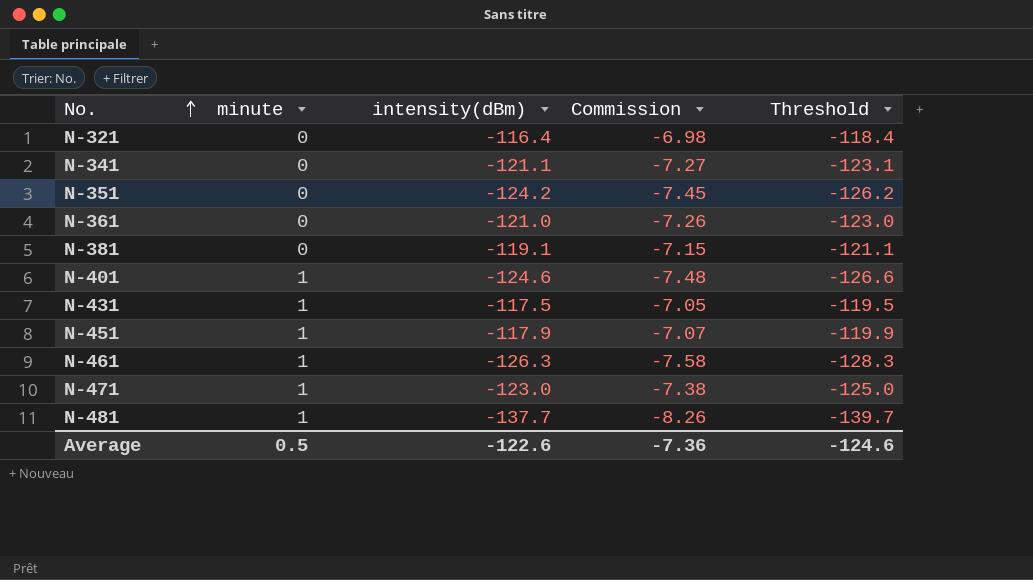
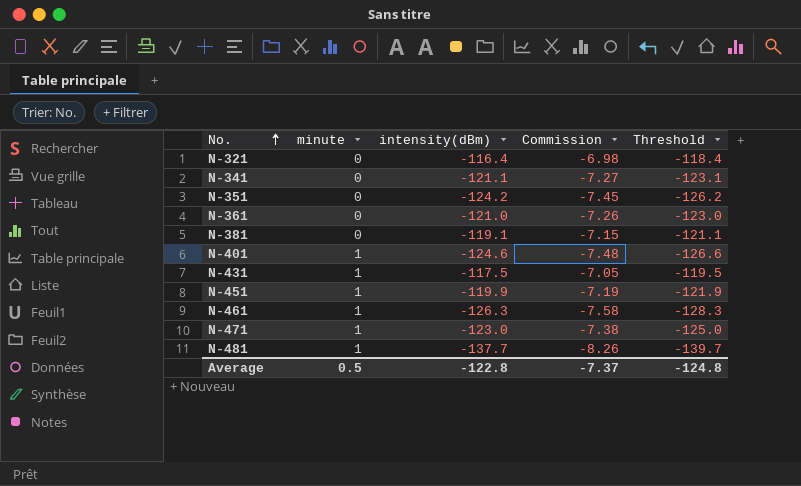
N-451 | intensity(dBm): -117.9 -> -119.9
N-451 | Commission: -7.07 -> -7.19
N-451 | Threshold: -119.9 -> -121.9
Average | intensity(dBm): -122.6 -> -122.8
Average | Commission: -7.36 -> -7.37
Average | Threshold: -124.6 -> -124.8

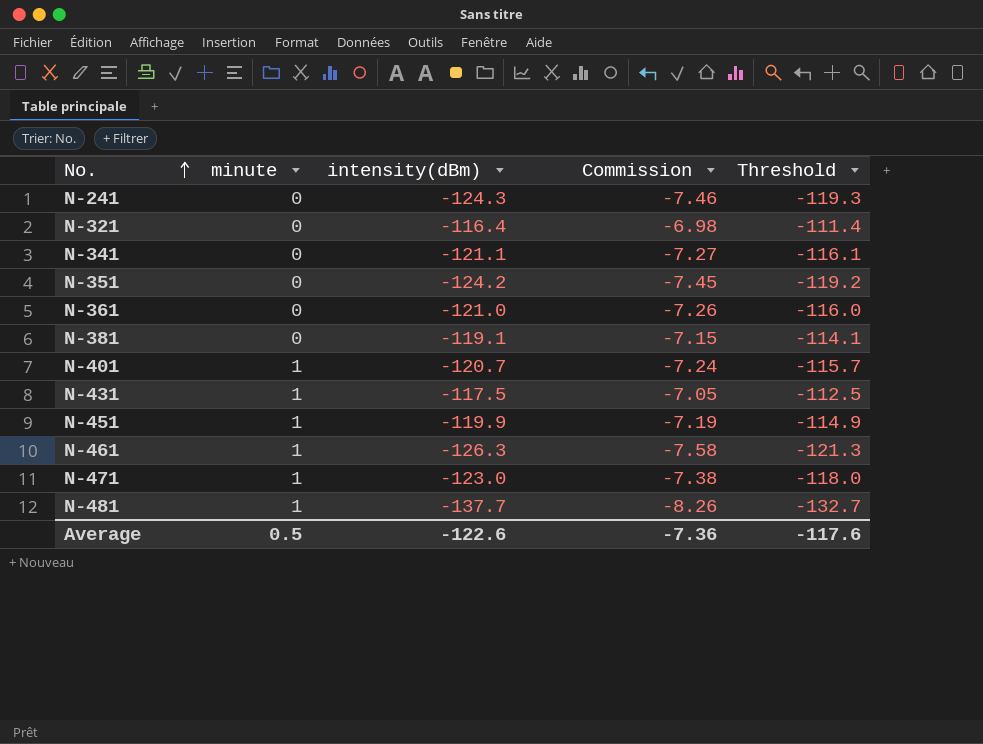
column Threshold | formula: [intensity(dBm)] - 2 -> [intensity(dBm)] + 5
row N-241: none -> 0 | -124.3 | -7.46 | -119.3
N-401 | intensity(dBm): -124.6 -> -120.7
N-401 | Commission: -7.48 -> -7.24
Average | intensity(dBm): -122.8 -> -122.6
Average | Commission: -7.37 -> -7.36
Average | Threshold: -124.8 -> -117.6

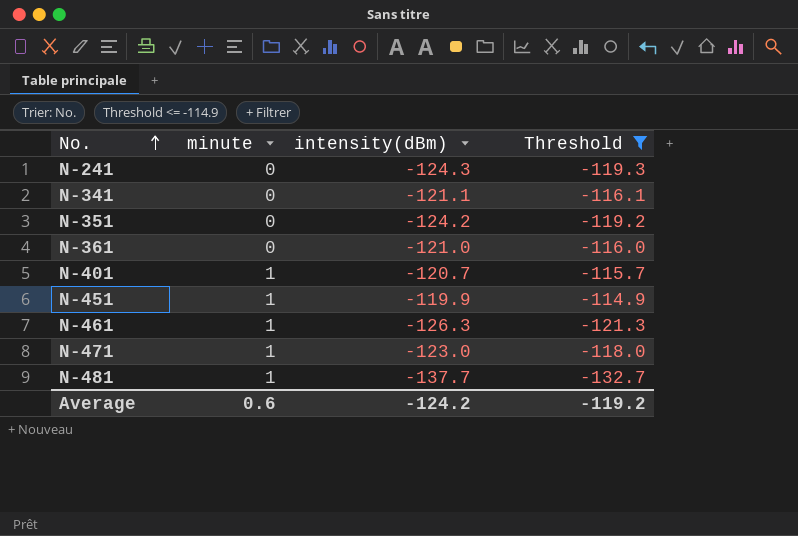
filter: none -> Threshold <= -114.9
column Commission | formula: [intensity(dBm)] * 0.06 -> none
Average | minute: 0.5 -> 0.6
Average | intensity(dBm): -122.6 -> -124.2
Average | Threshold: -117.6 -> -119.2

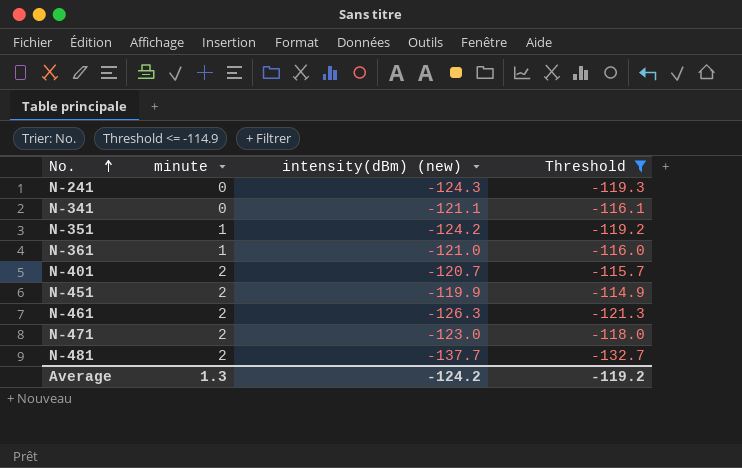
column name: intensity(dBm) -> intensity(dBm) (new)
N-351 | minute: 0 -> 1
N-361 | minute: 0 -> 1
N-401 | minute: 1 -> 2
N-451 | minute: 1 -> 2
N-461 | minute: 1 -> 2
N-471 | minute: 1 -> 2
N-481 | minute: 1 -> 2
Average | minute: 0.6 -> 1.3

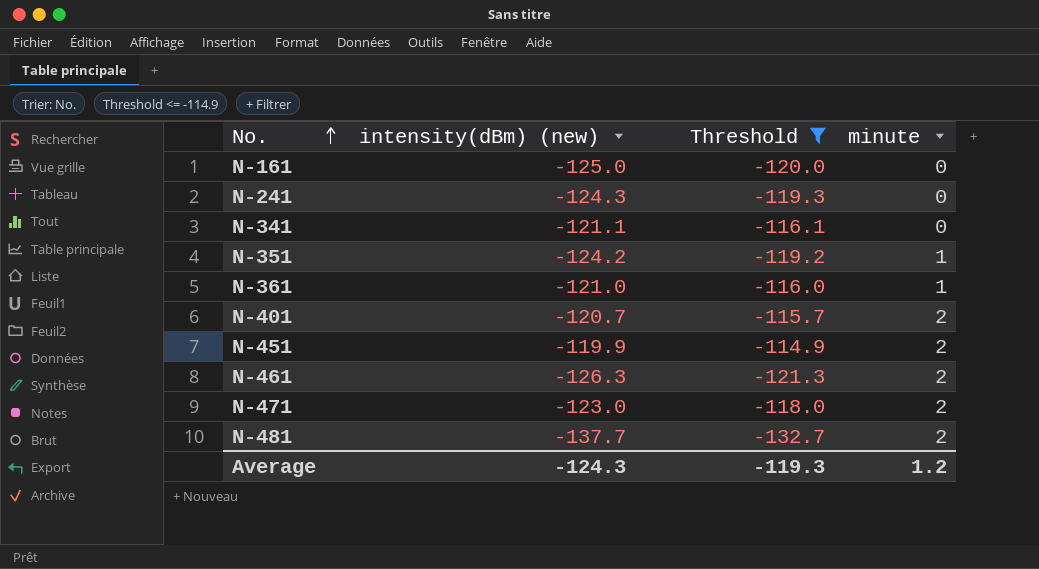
column minute | position: 2 -> 4
row N-161: none -> -125.0 | -120.0 | 0
Average | intensity(dBm) (new): -124.2 -> -124.3
Average | Threshold: -119.2 -> -119.3
Average | minute: 1.3 -> 1.2

